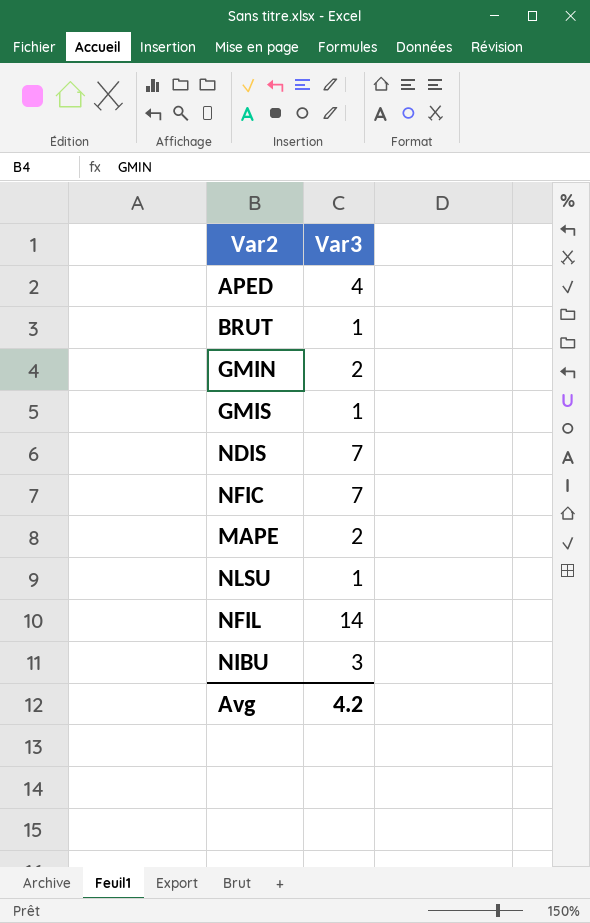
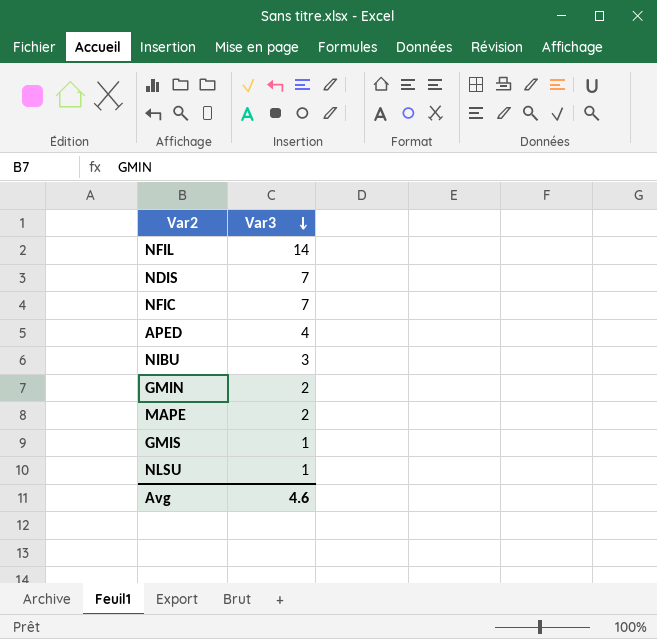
row order: none -> Var3 descending
row BRUT: 1 -> none
Avg | Var3: 4.2 -> 4.6

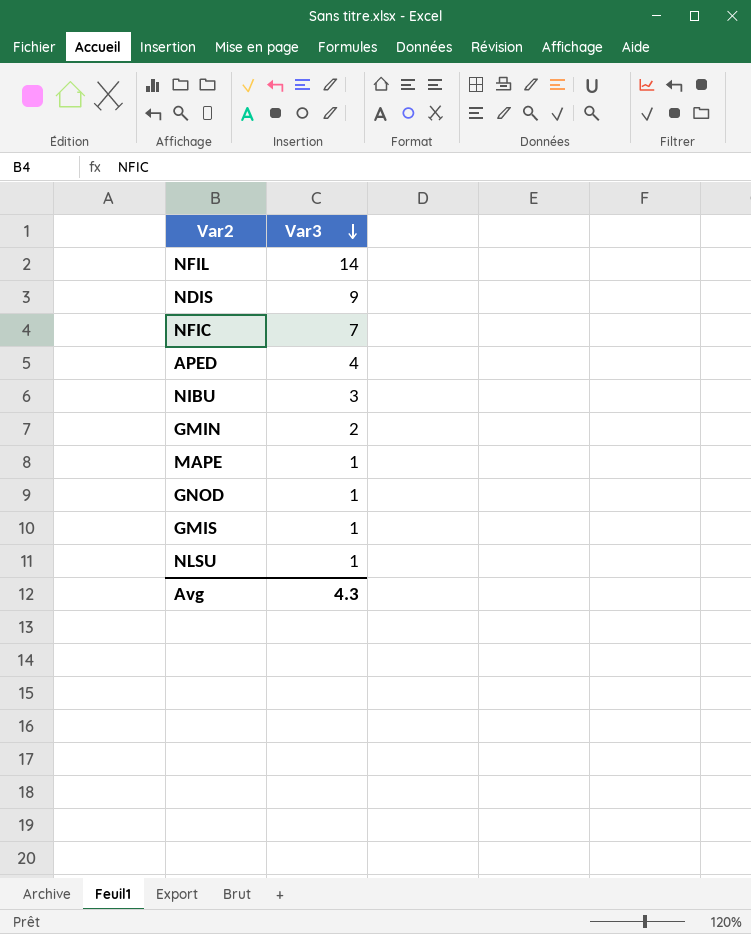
NDIS | Var3: 7 -> 9
MAPE | Var3: 2 -> 1
row GNOD: none -> 1
Avg | Var3: 4.6 -> 4.3

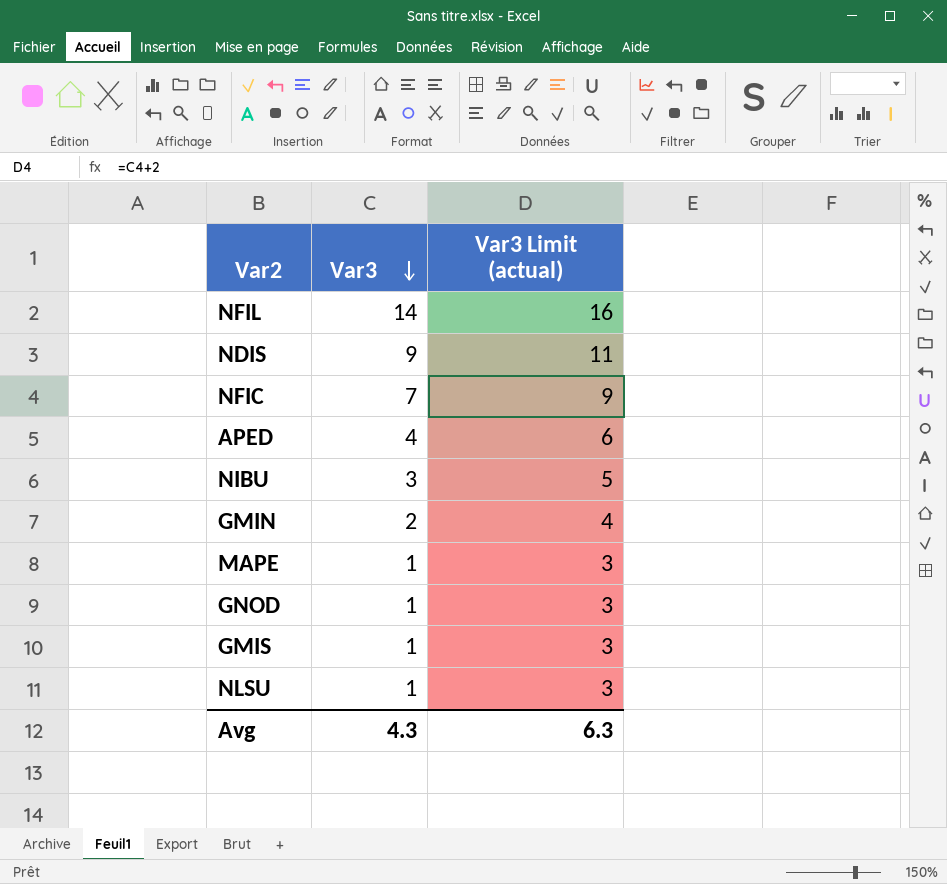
column Var3 Limit (actual) | formula: none -> [Var3] + 2

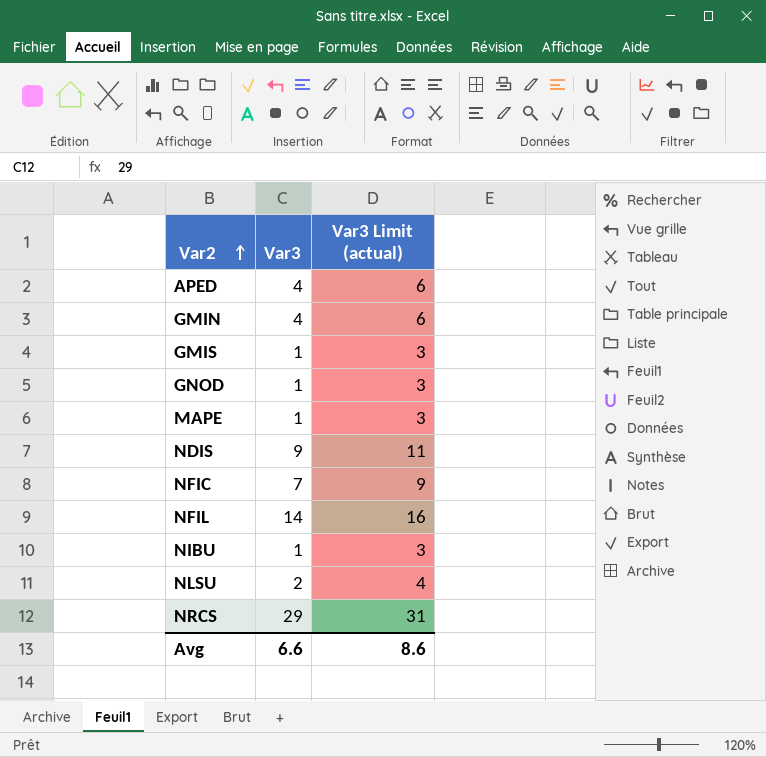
row order: Var3 descending -> Var2 ascending
GMIN | Var3: 2 -> 4
GMIN | Var3 Limit (actual): 4 -> 6
NIBU | Var3: 3 -> 1
NIBU | Var3 Limit (actual): 5 -> 3
NLSU | Var3: 1 -> 2
NLSU | Var3 Limit (actual): 3 -> 4
row NRCS: none -> 29 | 31
Avg | Var3: 4.3 -> 6.6
Avg | Var3 Limit (actual): 6.3 -> 8.6

